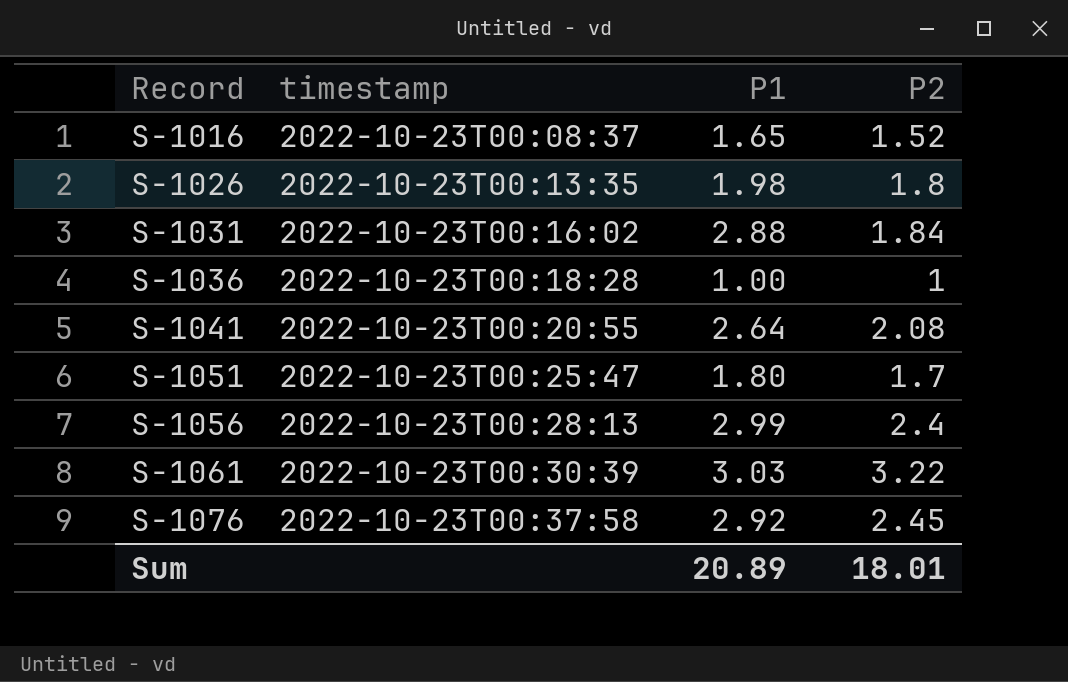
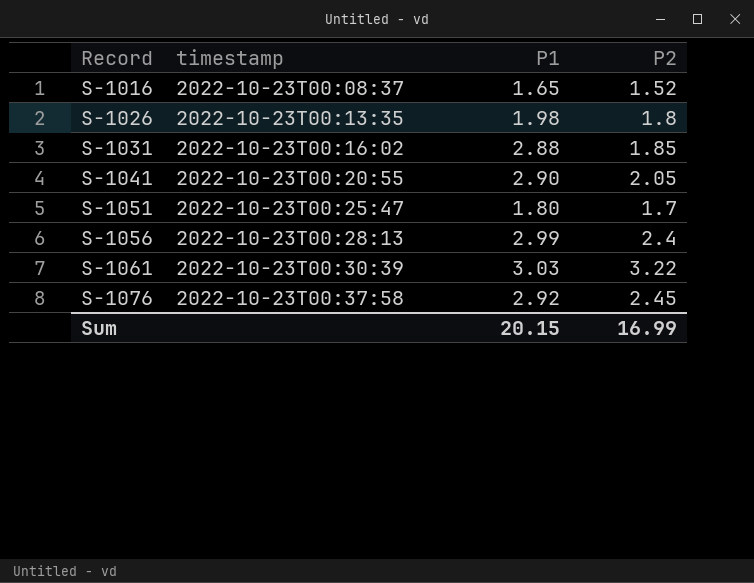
row S-1036: 2022-10-23T00:18:28 | 1.00 | 1 -> none
S-1031 | P2: 1.84 -> 1.85
S-1041 | P1: 2.64 -> 2.90
S-1041 | P2: 2.08 -> 2.05
Sum | P1: 20.89 -> 20.15
Sum | P2: 18.01 -> 16.99

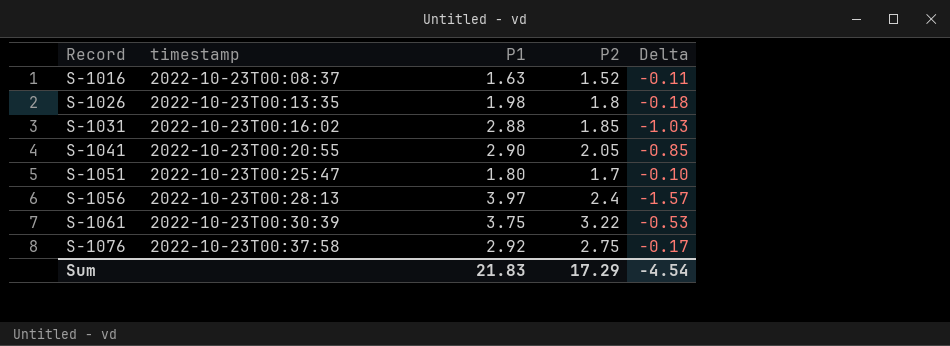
column Delta | formula: none -> [P2] - [P1]
S-1016 | P1: 1.65 -> 1.63
S-1056 | P1: 2.99 -> 3.97
S-1061 | P1: 3.03 -> 3.75
S-1076 | P2: 2.45 -> 2.75
Sum | P1: 20.15 -> 21.83
Sum | P2: 16.99 -> 17.29

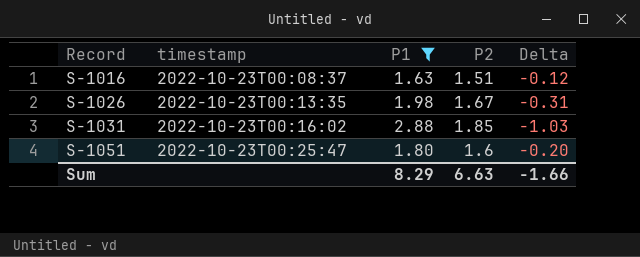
filter: none -> P1 <= 2.88
S-1016 | P2: 1.52 -> 1.51
S-1016 | Delta: -0.11 -> -0.12
S-1026 | P2: 1.8 -> 1.67
S-1026 | Delta: -0.18 -> -0.31
S-1051 | P2: 1.7 -> 1.6
S-1051 | Delta: -0.10 -> -0.20
Sum | P1: 21.83 -> 8.29
Sum | P2: 17.29 -> 6.63
Sum | Delta: -4.54 -> -1.66

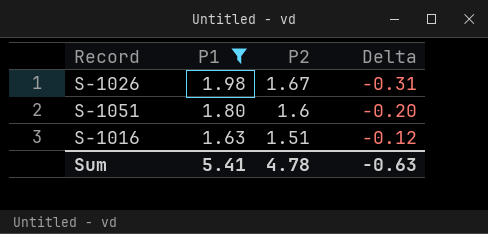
row order: Record ascending -> P1 descending
column timestamp | position: 2 -> none
row S-1031: 2022-10-23T00:16:02 | 2.88 | 1.85 | -1.03 -> none
Sum | P1: 8.29 -> 5.41
Sum | P2: 6.63 -> 4.78
Sum | Delta: -1.66 -> -0.63

